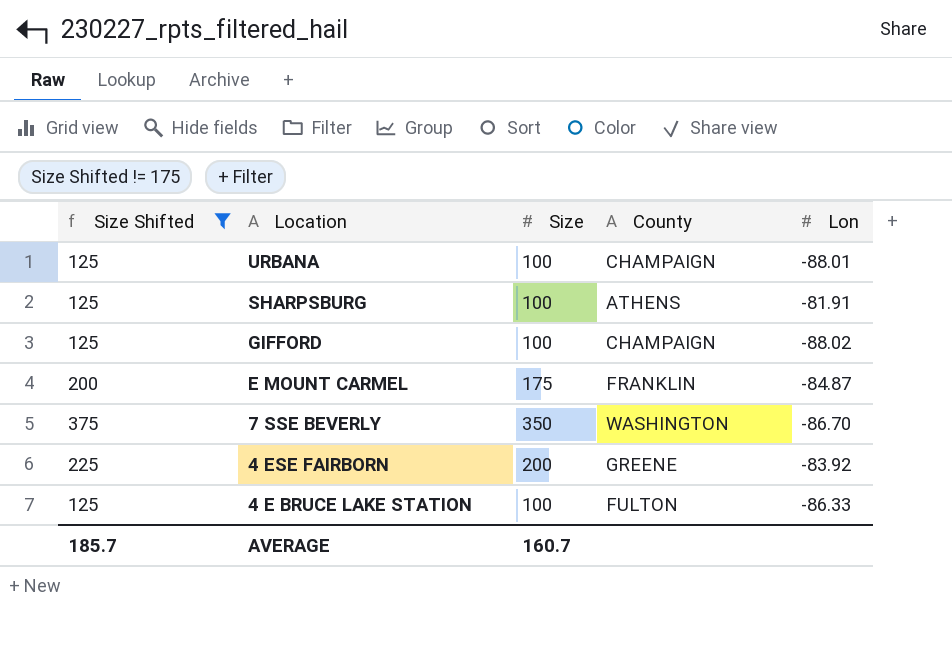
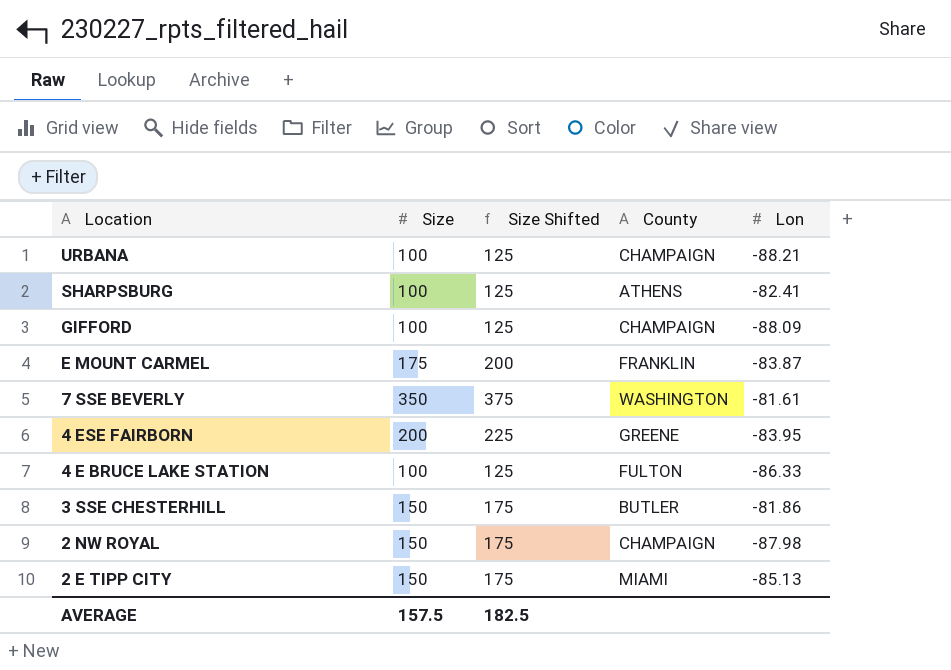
filter: Size Shifted != 175 -> none
column Size Shifted | position: 1 -> 3
URBANA | Lon: -88.01 -> -88.21
SHARPSBURG | Lon: -81.91 -> -82.41
GIFFORD | Lon: -88.02 -> -88.09
E MOUNT CARMEL | Lon: -84.87 -> -83.87
7 SSE BEVERLY | Lon: -86.70 -> -81.61
4 ESE FAIRBORN | Lon: -83.92 -> -83.95
AVERAGE | Size: 160.7 -> 157.5
AVERAGE | Size Shifted: 185.7 -> 182.5

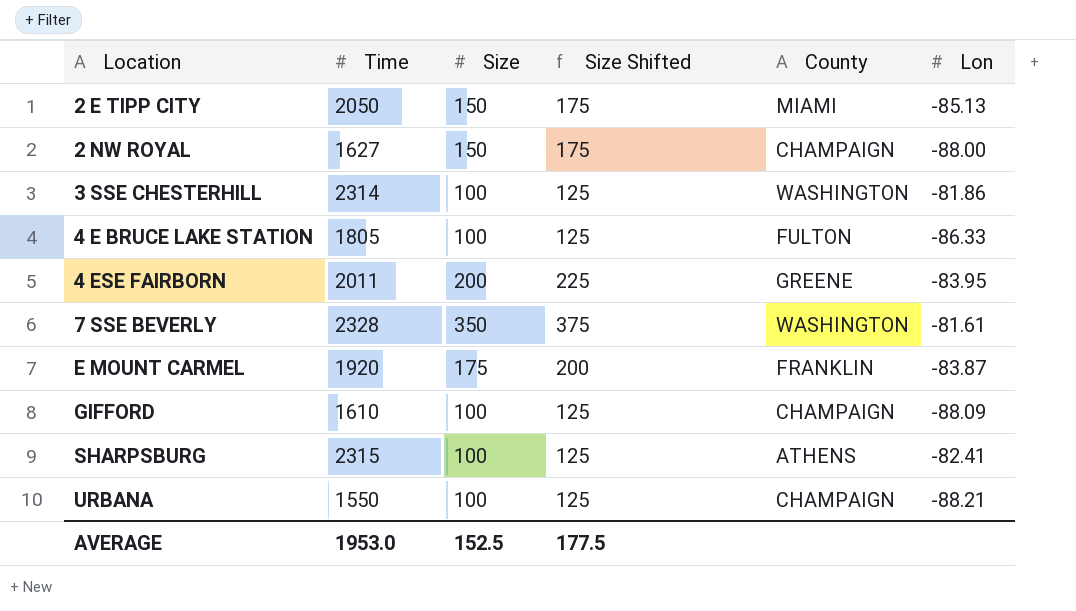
row order: Location descending -> Location ascending
column Time | position: none -> 2
2 NW ROYAL | Lon: -87.98 -> -88.00
3 SSE CHESTERHILL | Size: 150 -> 100
3 SSE CHESTERHILL | Size Shifted: 175 -> 125
3 SSE CHESTERHILL | County: BUTLER -> WASHINGTON
AVERAGE | Size: 157.5 -> 152.5
AVERAGE | Size Shifted: 182.5 -> 177.5

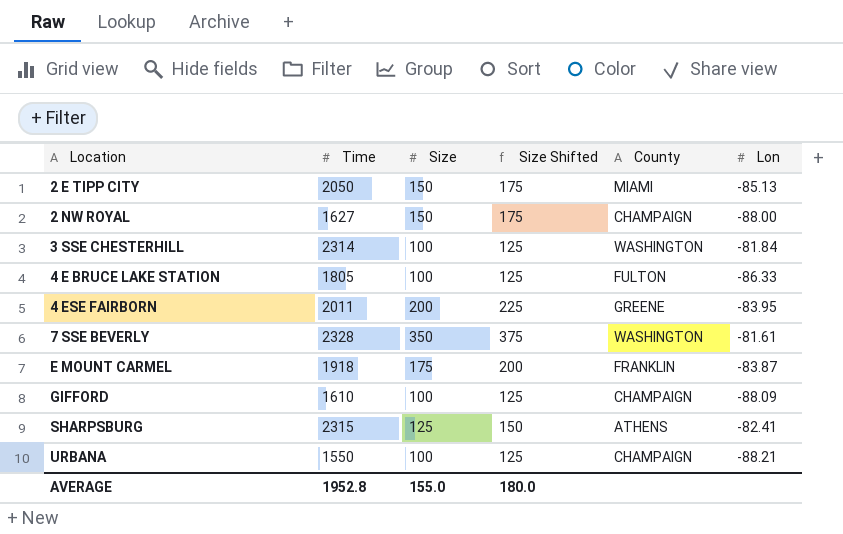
3 SSE CHESTERHILL | Lon: -81.86 -> -81.84
E MOUNT CARMEL | Time: 1920 -> 1918
SHARPSBURG | Size: 100 -> 125
SHARPSBURG | Size Shifted: 125 -> 150
AVERAGE | Time: 1953.0 -> 1952.8
AVERAGE | Size: 152.5 -> 155.0
AVERAGE | Size Shifted: 177.5 -> 180.0

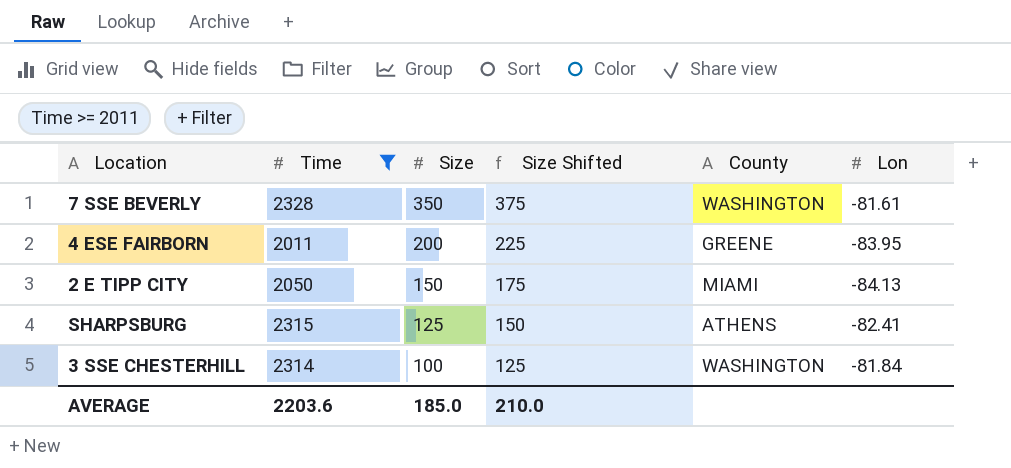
filter: none -> Time >= 2011
row order: Location ascending -> Size descending
2 E TIPP CITY | Lon: -85.13 -> -84.13
AVERAGE | Time: 1952.8 -> 2203.6
AVERAGE | Size: 155.0 -> 185.0
AVERAGE | Size Shifted: 180.0 -> 210.0

